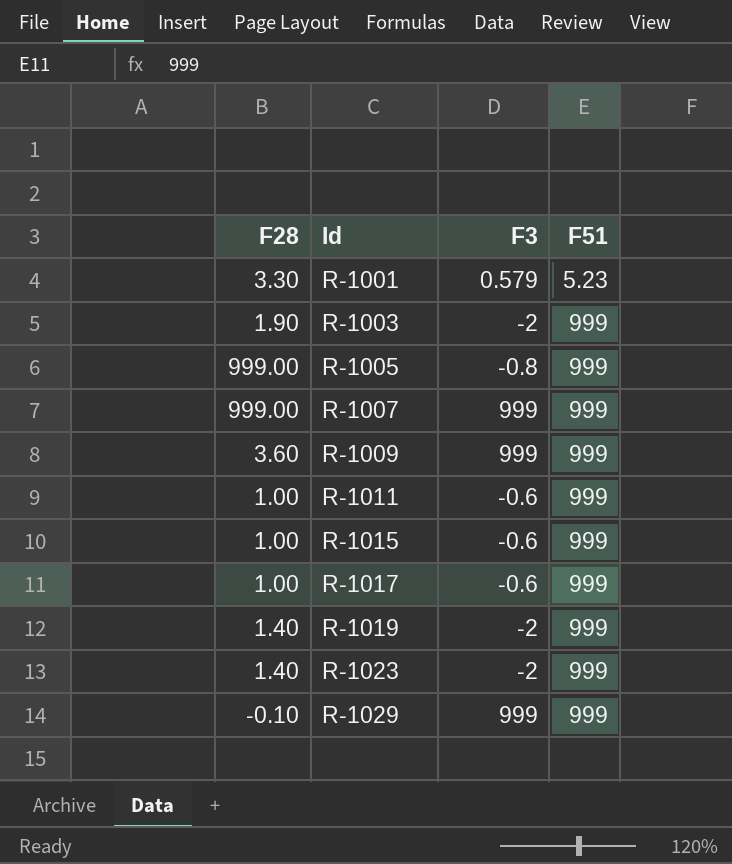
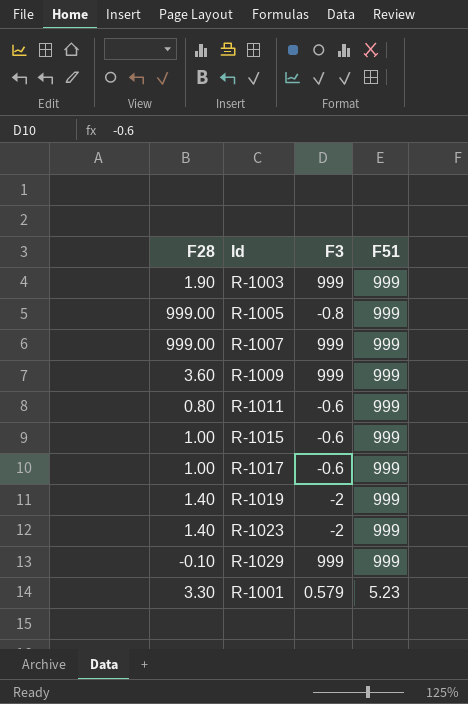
row order: Id ascending -> F51 descending
R-1003 | F3: -2 -> 999
R-1011 | F28: 1.00 -> 0.80

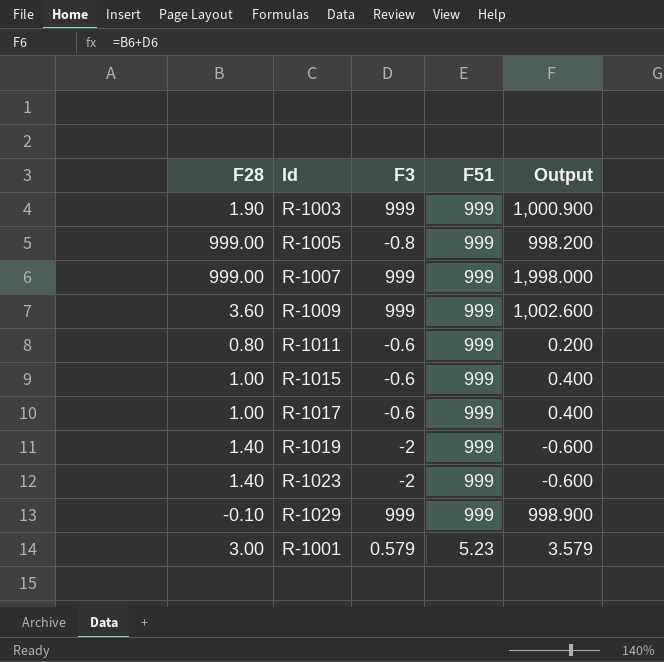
column Output | formula: none -> [F28] + [F3]
R-1001 | F28: 3.30 -> 3.00

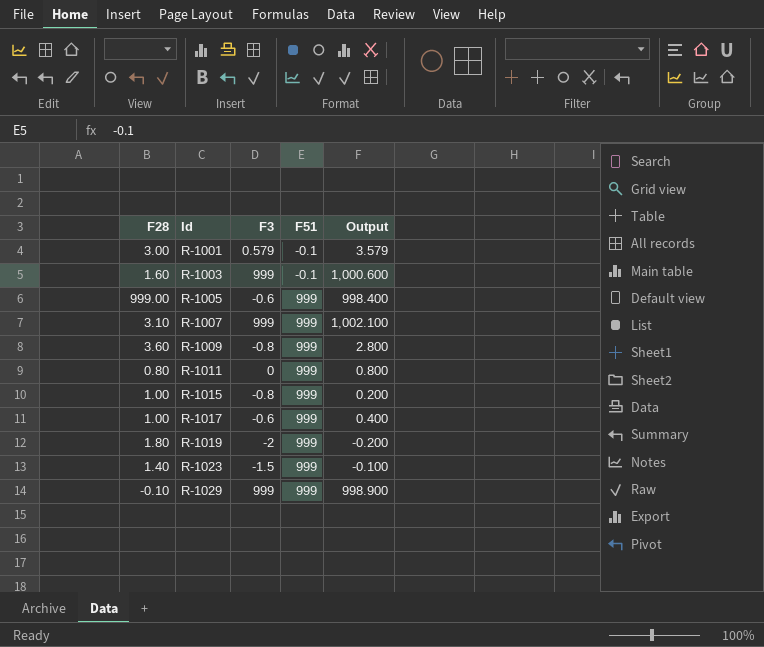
row order: F51 descending -> Id ascending
R-1001 | F51: 5.23 -> -0.1
R-1003 | F28: 1.90 -> 1.60
R-1003 | F51: 999 -> -0.1
R-1003 | Output: 1,000.900 -> 1,000.600
R-1005 | F3: -0.8 -> -0.6
R-1005 | Output: 998.200 -> 998.400
R-1007 | F28: 999.00 -> 3.10
R-1007 | Output: 1,998.000 -> 1,002.100
R-1009 | F3: 999 -> -0.8
R-1009 | Output: 1,002.600 -> 2.800
R-1011 | F3: -0.6 -> 0
R-1011 | Output: 0.200 -> 0.800
R-1015 | F3: -0.6 -> -0.8
R-1015 | Output: 0.400 -> 0.200
R-1019 | F28: 1.40 -> 1.80
R-1019 | Output: -0.600 -> -0.200
R-1023 | F3: -2 -> -1.5
R-1023 | Output: -0.600 -> -0.100

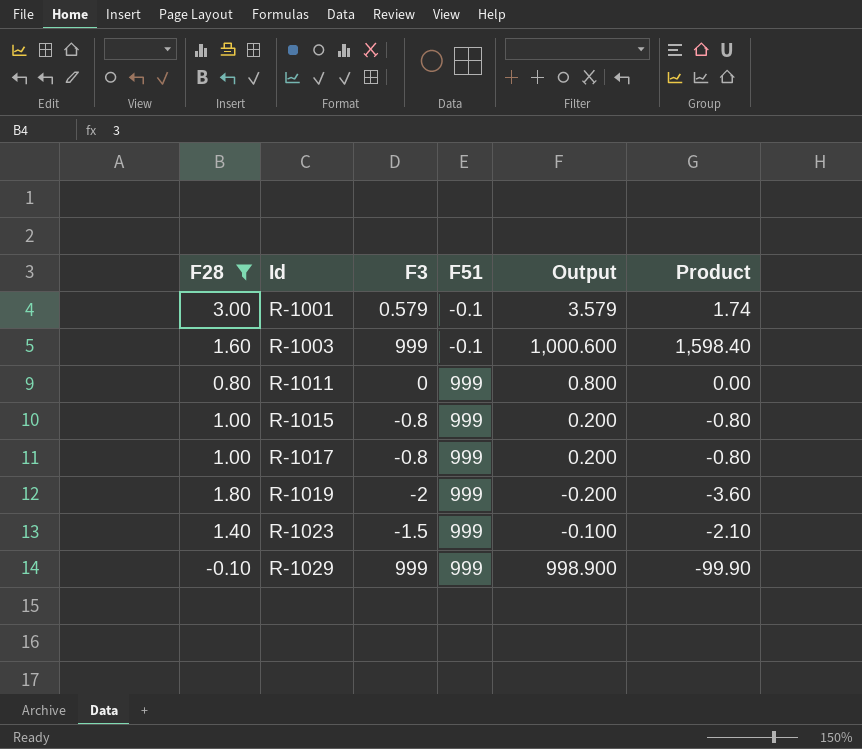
filter: none -> F28 <= 3.00
column Product | formula: none -> [F28] * [F3]
R-1017 | F3: -0.6 -> -0.8
R-1017 | Output: 0.400 -> 0.200

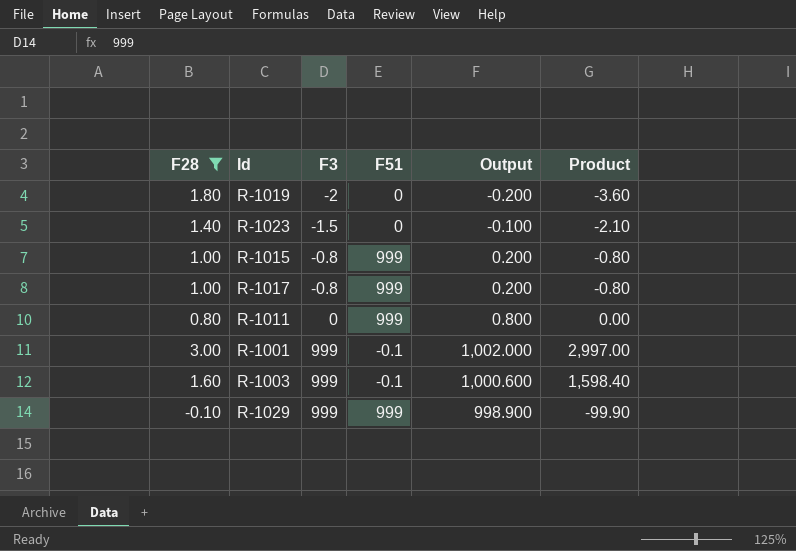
row order: Id ascending -> F3 ascending
R-1019 | F51: 999 -> 0
R-1023 | F51: 999 -> 0
R-1001 | F3: 0.579 -> 999
R-1001 | Output: 3.579 -> 1,002.000
R-1001 | Product: 1.74 -> 2,997.00

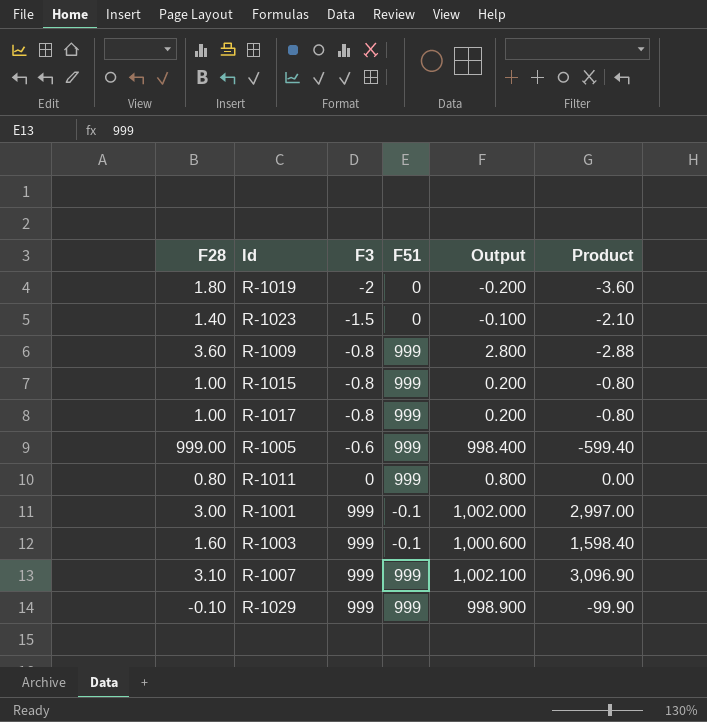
filter: F28 <= 3.00 -> none

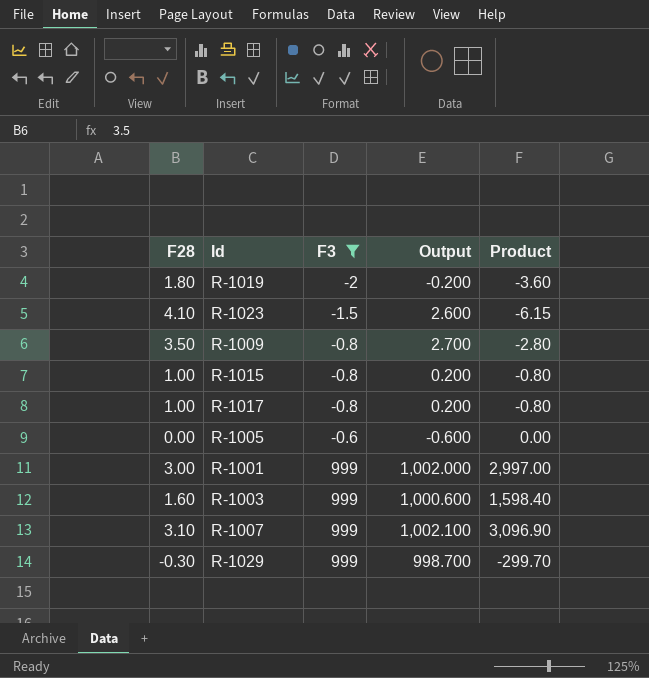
filter: none -> F3 != 0
column F51 | position: 4 -> none
R-1023 | F28: 1.40 -> 4.10
R-1023 | Output: -0.100 -> 2.600
R-1023 | Product: -2.10 -> -6.15
R-1009 | F28: 3.60 -> 3.50
R-1009 | Output: 2.800 -> 2.700
R-1009 | Product: -2.88 -> -2.80
R-1005 | F28: 999.00 -> 0.00
R-1005 | Output: 998.400 -> -0.600
R-1005 | Product: -599.40 -> 0.00
R-1029 | F28: -0.10 -> -0.30
R-1029 | Output: 998.900 -> 998.700
R-1029 | Product: -99.90 -> -299.70

